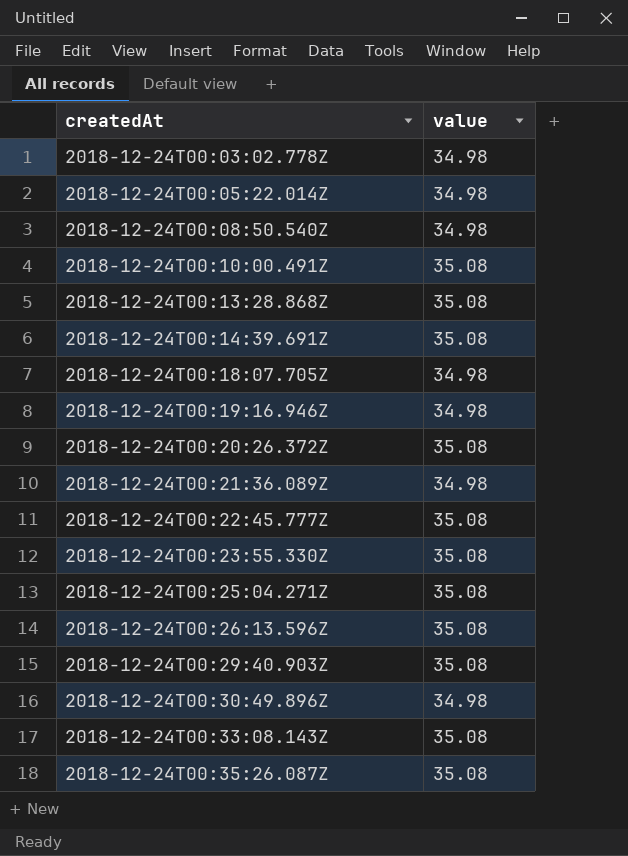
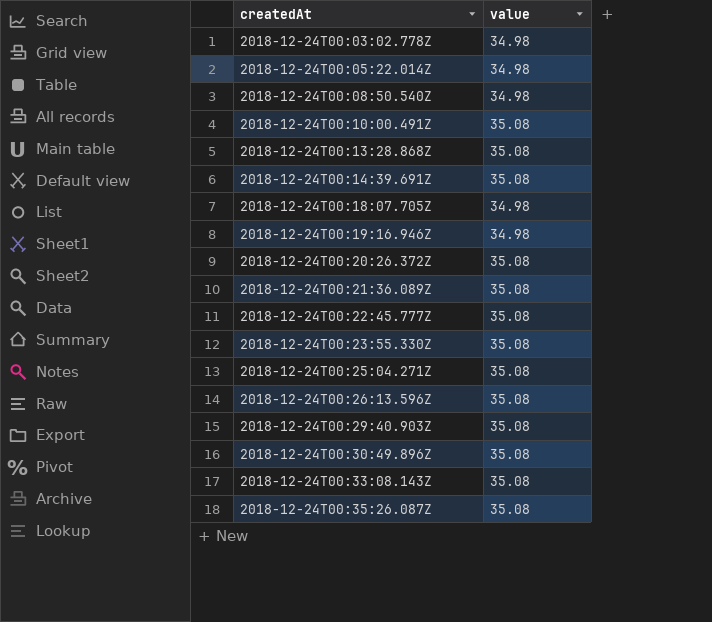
2018-12-24T00:21:36.089Z | value: 34.98 -> 35.08
2018-12-24T00:30:49.896Z | value: 34.98 -> 35.08

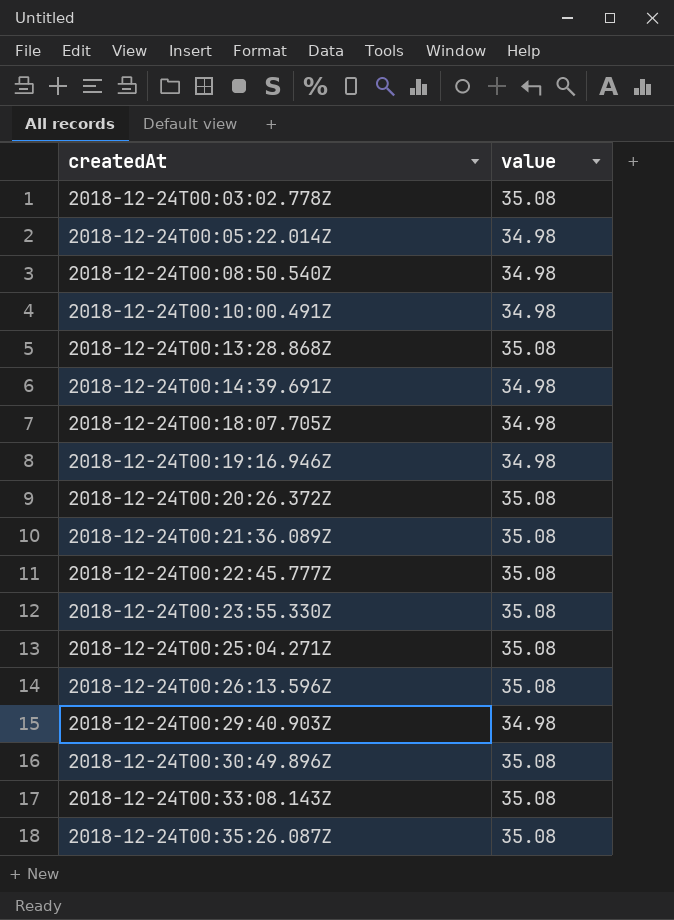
2018-12-24T00:03:02.778Z | value: 34.98 -> 35.08
2018-12-24T00:10:00.491Z | value: 35.08 -> 34.98
2018-12-24T00:14:39.691Z | value: 35.08 -> 34.98
2018-12-24T00:29:40.903Z | value: 35.08 -> 34.98

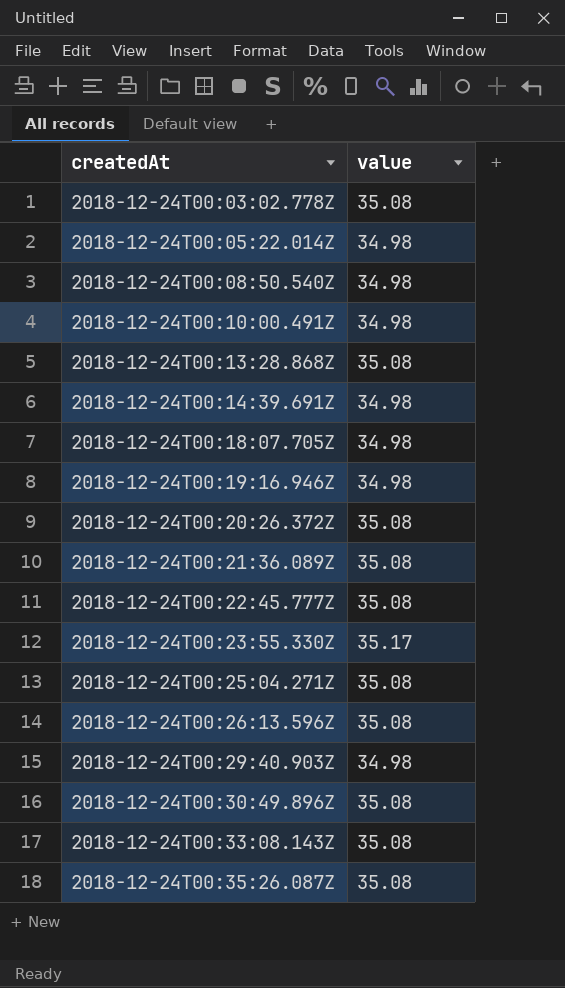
2018-12-24T00:23:55.330Z | value: 35.08 -> 35.17

